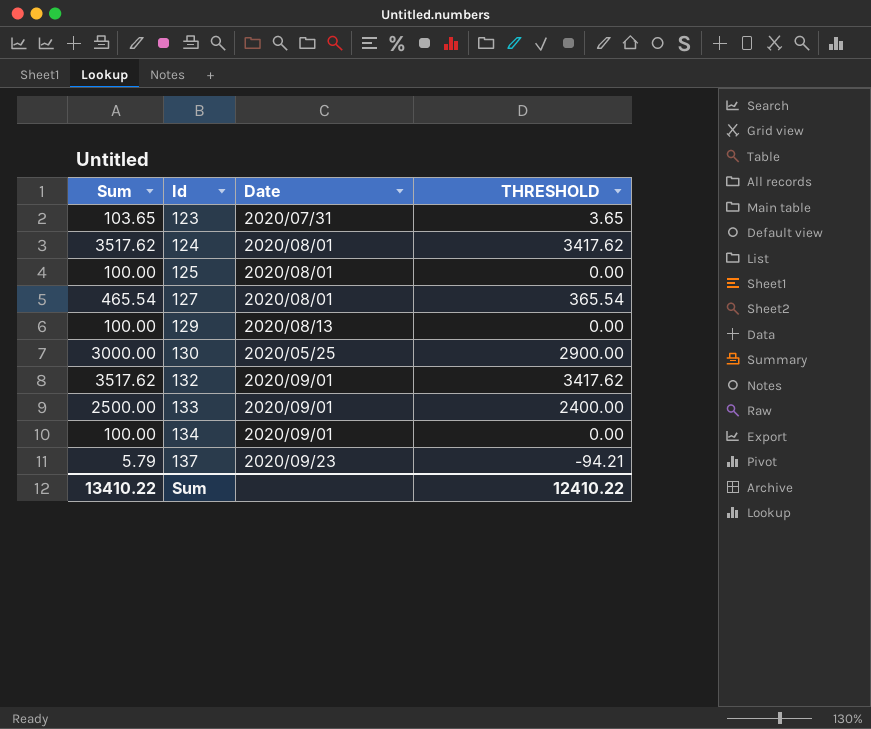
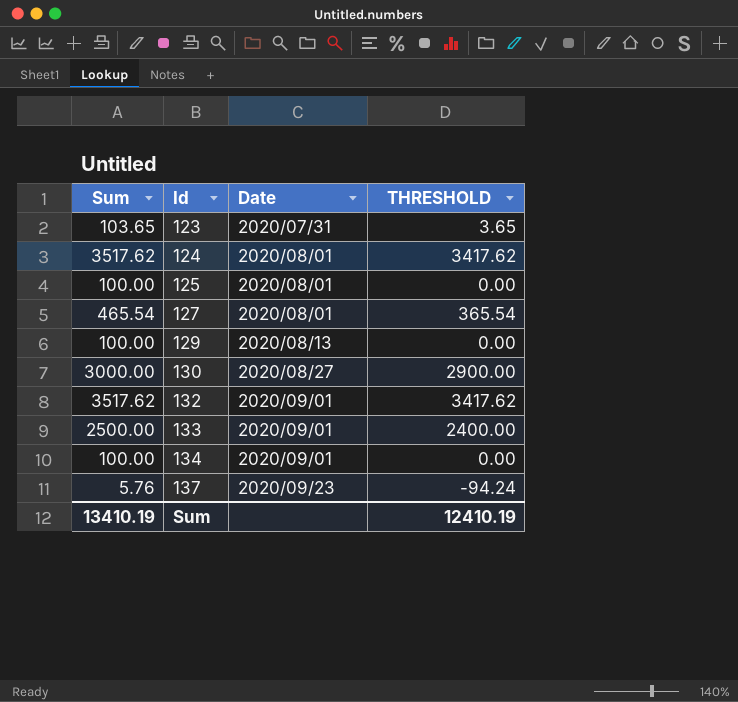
130 | Date: 2020/05/25 -> 2020/08/27
137 | Sum: 5.79 -> 5.76
137 | THRESHOLD: -94.21 -> -94.24
Sum | Sum: 13410.22 -> 13410.19
Sum | THRESHOLD: 12410.22 -> 12410.19

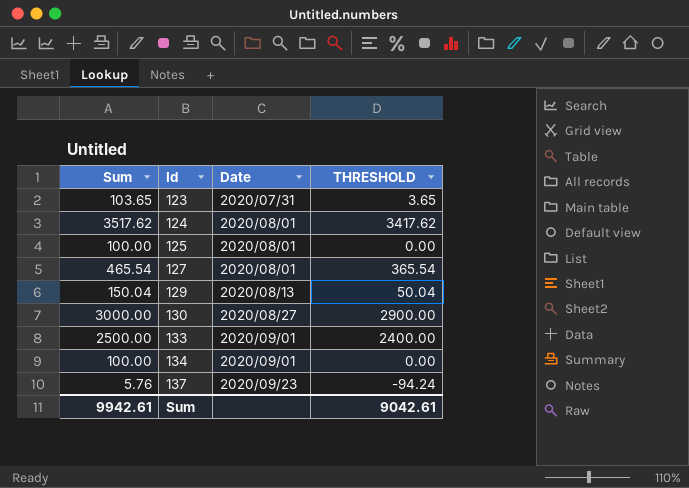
row 132: 3517.62 | 2020/09/01 | 3417.62 -> none
129 | Sum: 100.00 -> 150.04
129 | THRESHOLD: 0.00 -> 50.04
Sum | Sum: 13410.19 -> 9942.61
Sum | THRESHOLD: 12410.19 -> 9042.61

